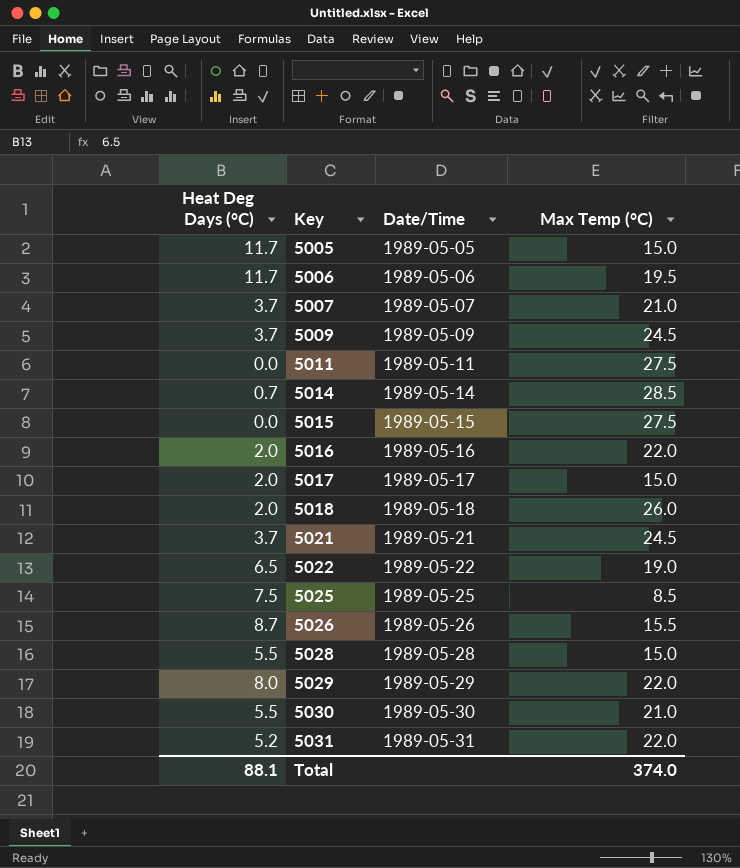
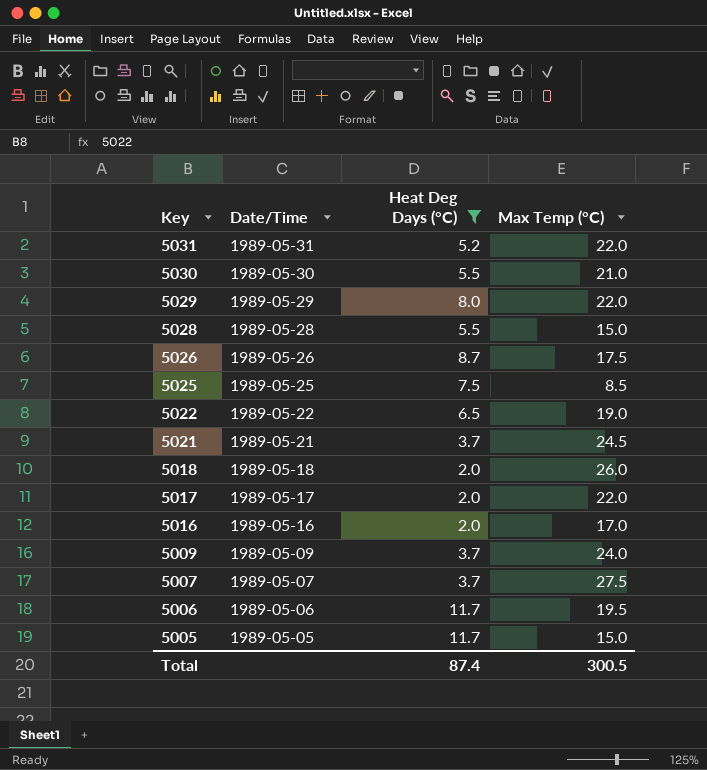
filter: none -> Heat Deg Days (°C) >= 2.0
row order: Key ascending -> Key descending
column Heat Deg Days (°C) | position: 1 -> 3
5026 | Max Temp (°C): 15.5 -> 17.5
5017 | Max Temp (°C): 15.0 -> 22.0
5016 | Max Temp (°C): 22.0 -> 17.0
5009 | Max Temp (°C): 24.5 -> 24.0
5007 | Max Temp (°C): 21.0 -> 27.5
Total | Heat Deg Days (°C): 88.1 -> 87.4
Total | Max Temp (°C): 374.0 -> 300.5

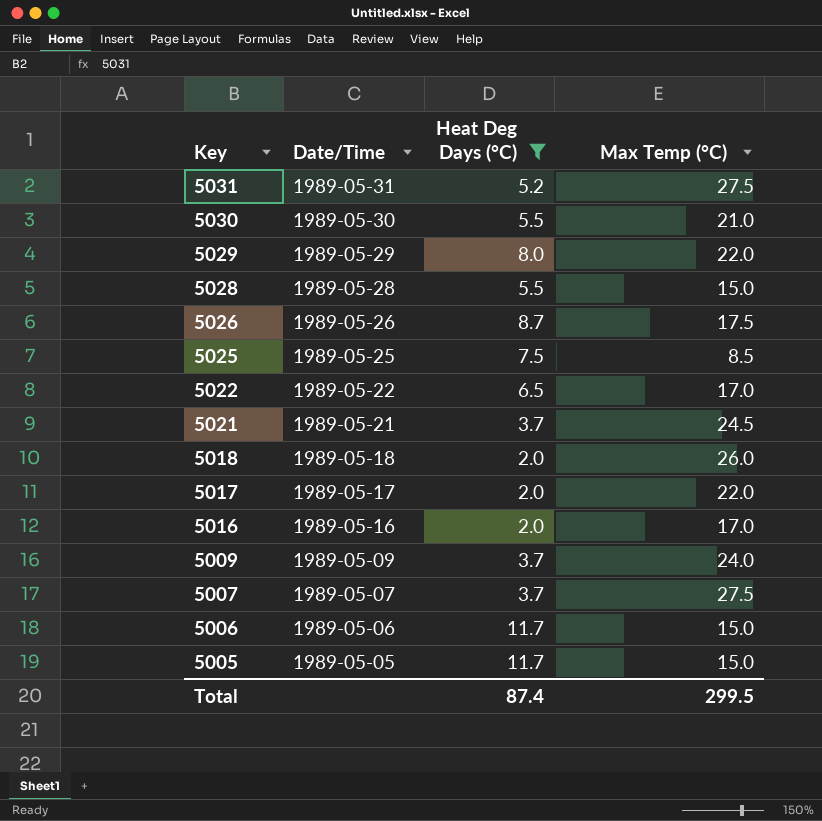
5031 | Max Temp (°C): 22.0 -> 27.5
5022 | Max Temp (°C): 19.0 -> 17.0
5006 | Max Temp (°C): 19.5 -> 15.0
Total | Max Temp (°C): 300.5 -> 299.5

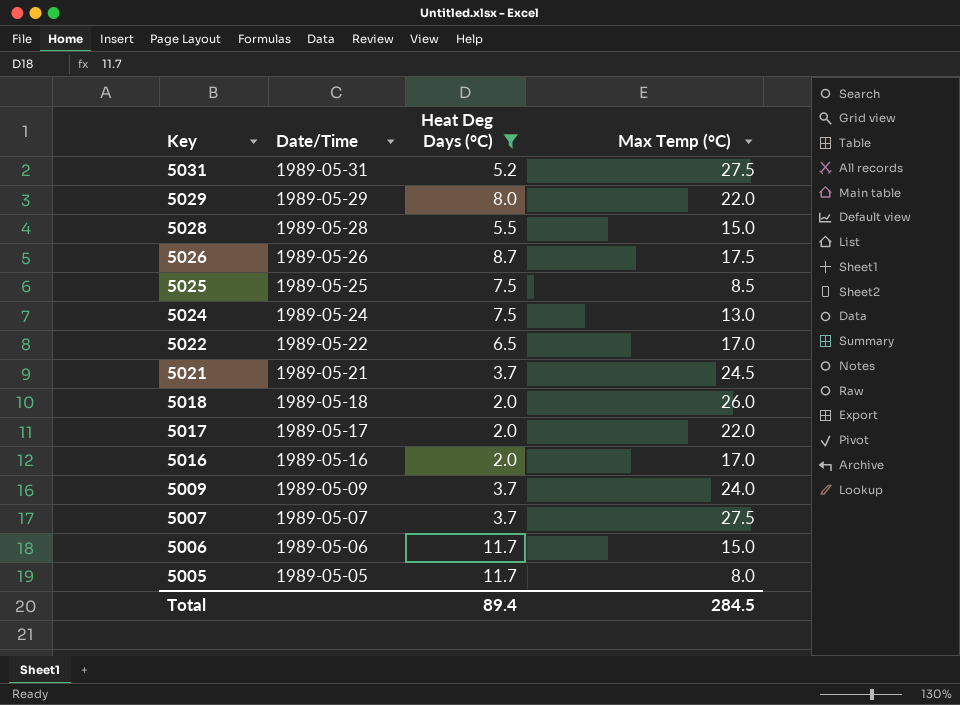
row 5030: 1989-05-30 | 5.5 | 21.0 -> none
row 5024: none -> 1989-05-24 | 7.5 | 13.0
5005 | Max Temp (°C): 15.0 -> 8.0
Total | Heat Deg Days (°C): 87.4 -> 89.4
Total | Max Temp (°C): 299.5 -> 284.5

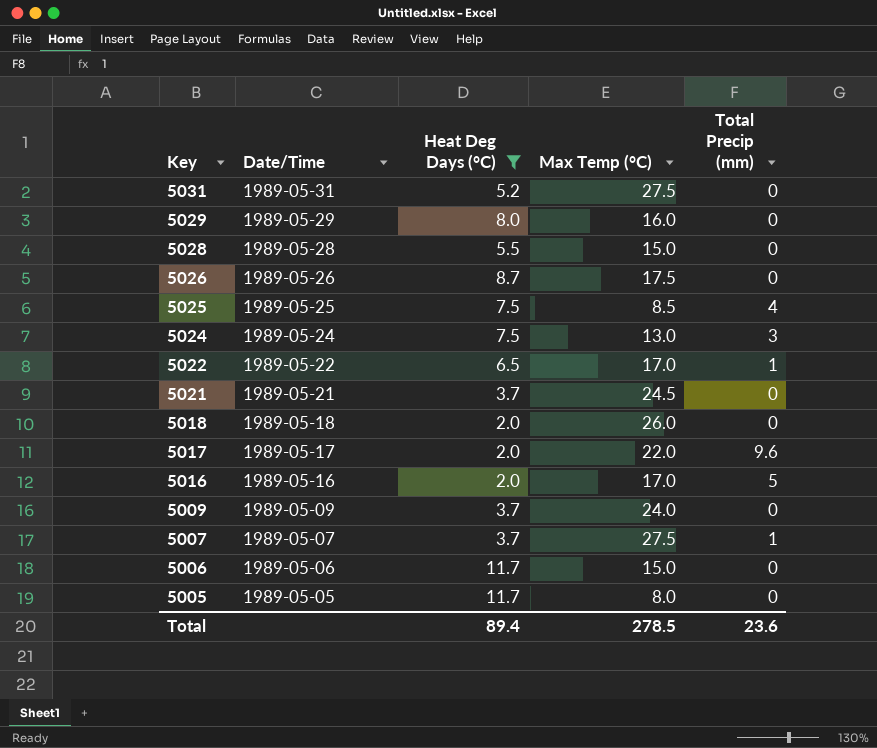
column Total Precip (mm) | position: none -> 5
5029 | Max Temp (°C): 22.0 -> 16.0
Total | Max Temp (°C): 284.5 -> 278.5

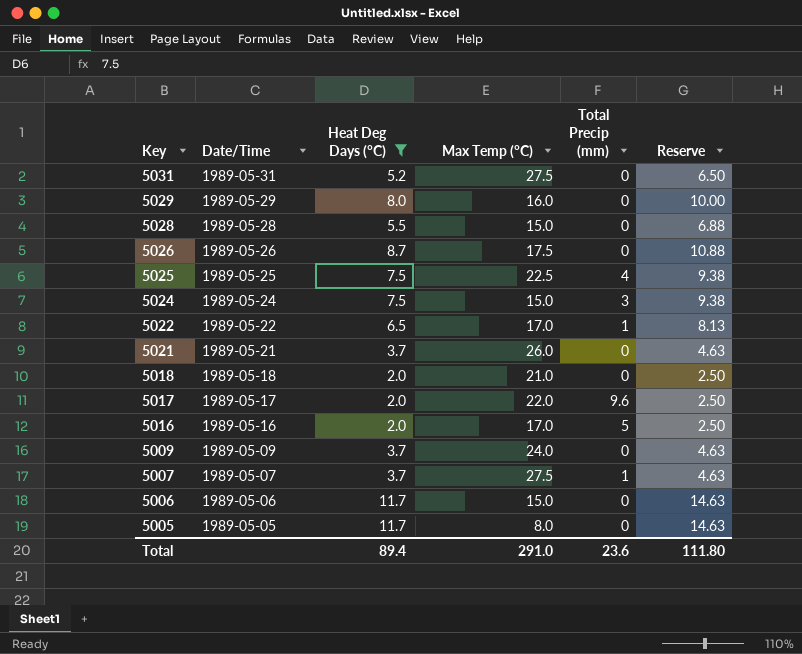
column Reserve | formula: none -> [Heat Deg Days (°C)] * 1.25
5025 | Max Temp (°C): 8.5 -> 22.5
5024 | Max Temp (°C): 13.0 -> 15.0
5021 | Max Temp (°C): 24.5 -> 26.0
5018 | Max Temp (°C): 26.0 -> 21.0
Total | Max Temp (°C): 278.5 -> 291.0

